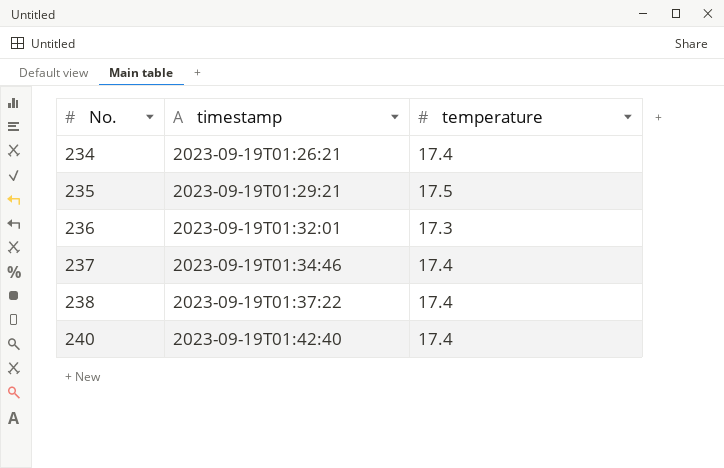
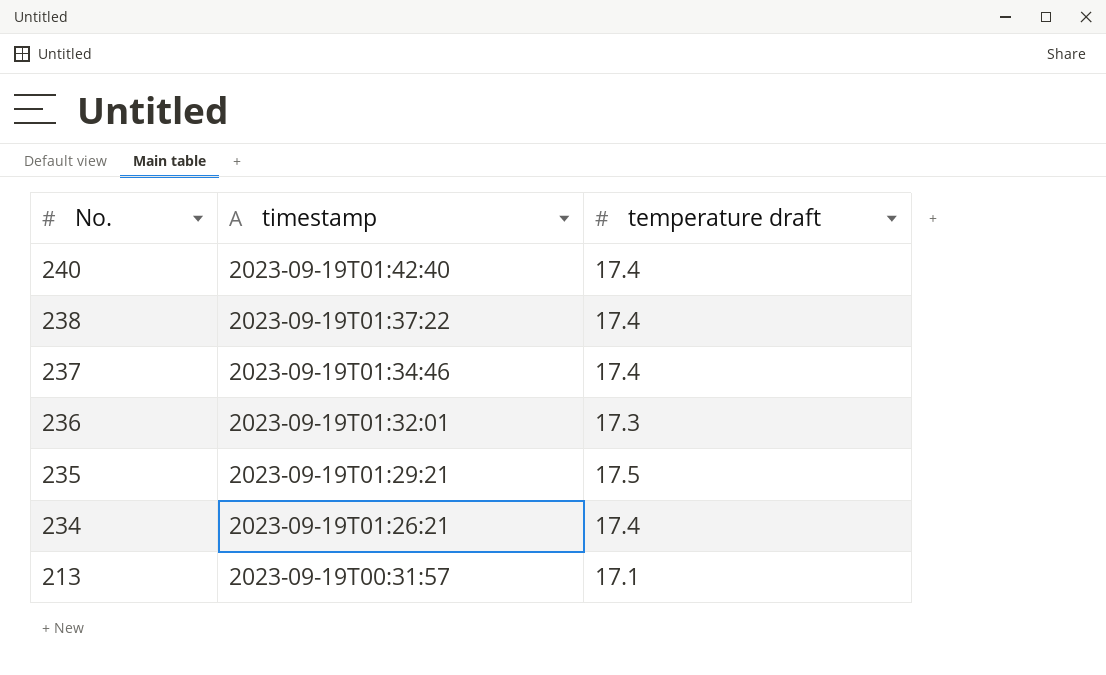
row order: No. ascending -> No. descending
column name: temperature -> temperature draft
row 213: none -> 2023-09-19T00:31:57 | 17.1

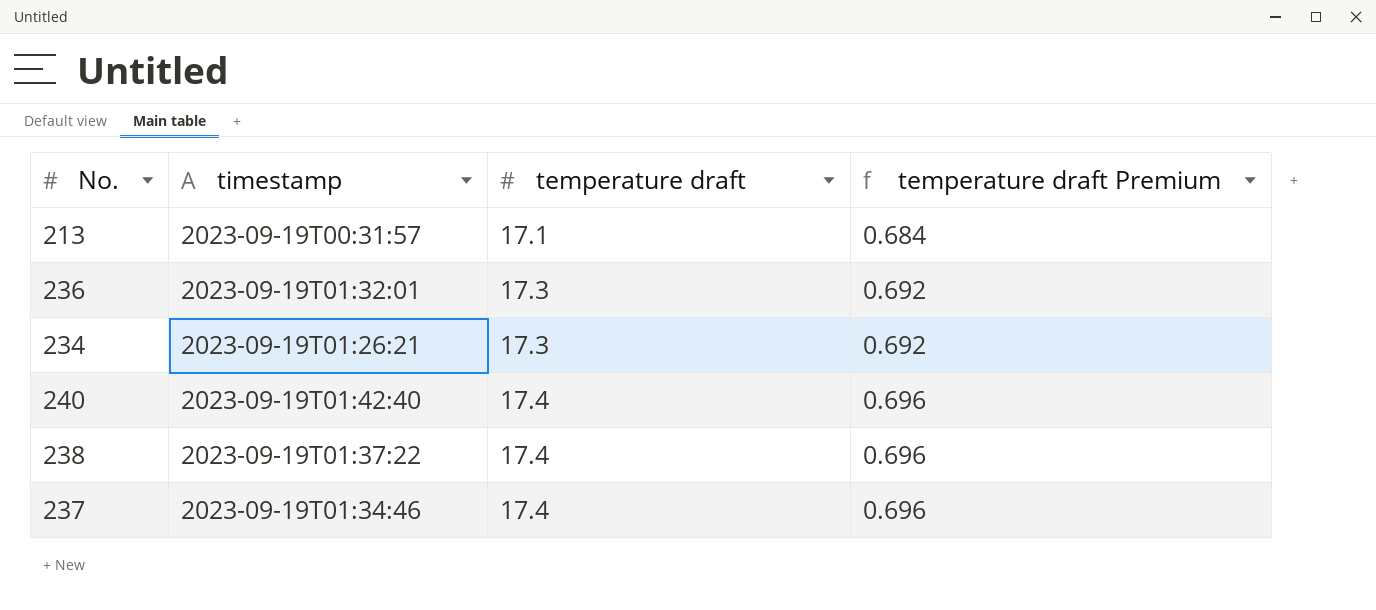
row order: No. descending -> temperature draft ascending
column temperature draft Premium | formula: none -> [temperature draft] * 0.04
row 235: 2023-09-19T01:29:21 | 17.5 -> none
234 | temperature draft: 17.4 -> 17.3

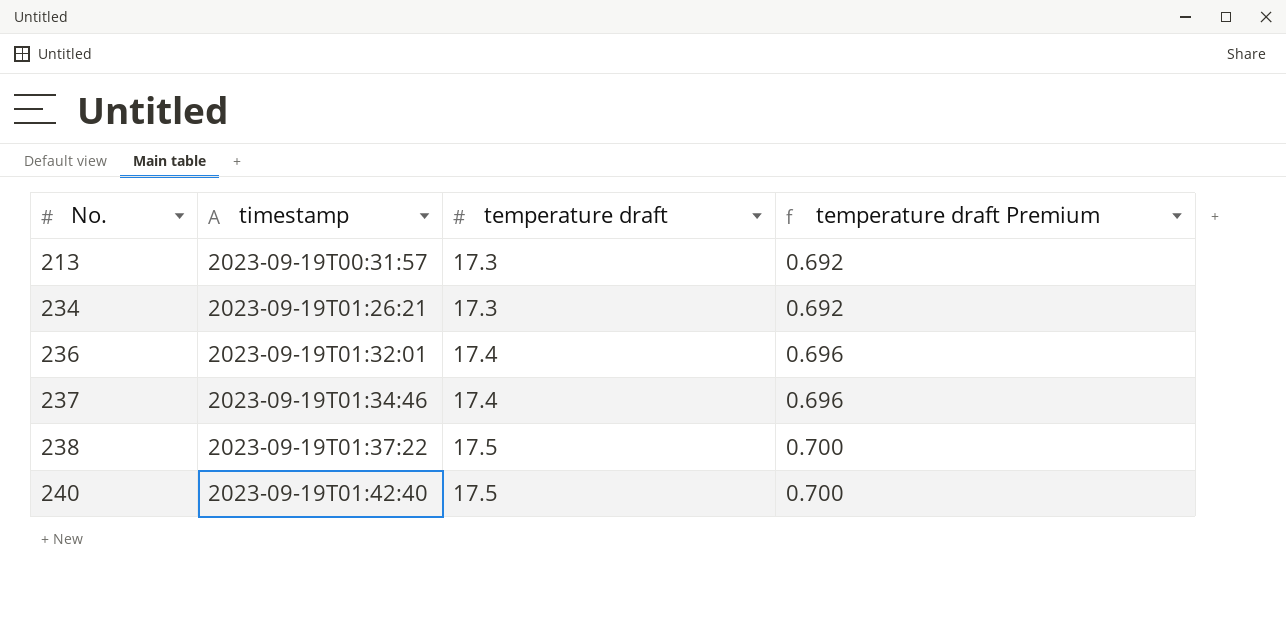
row order: temperature draft ascending -> No. ascending
213 | temperature draft: 17.1 -> 17.3
213 | temperature draft Premium: 0.684 -> 0.692
236 | temperature draft: 17.3 -> 17.4
236 | temperature draft Premium: 0.692 -> 0.696
238 | temperature draft: 17.4 -> 17.5
238 | temperature draft Premium: 0.696 -> 0.700
240 | temperature draft: 17.4 -> 17.5
240 | temperature draft Premium: 0.696 -> 0.700

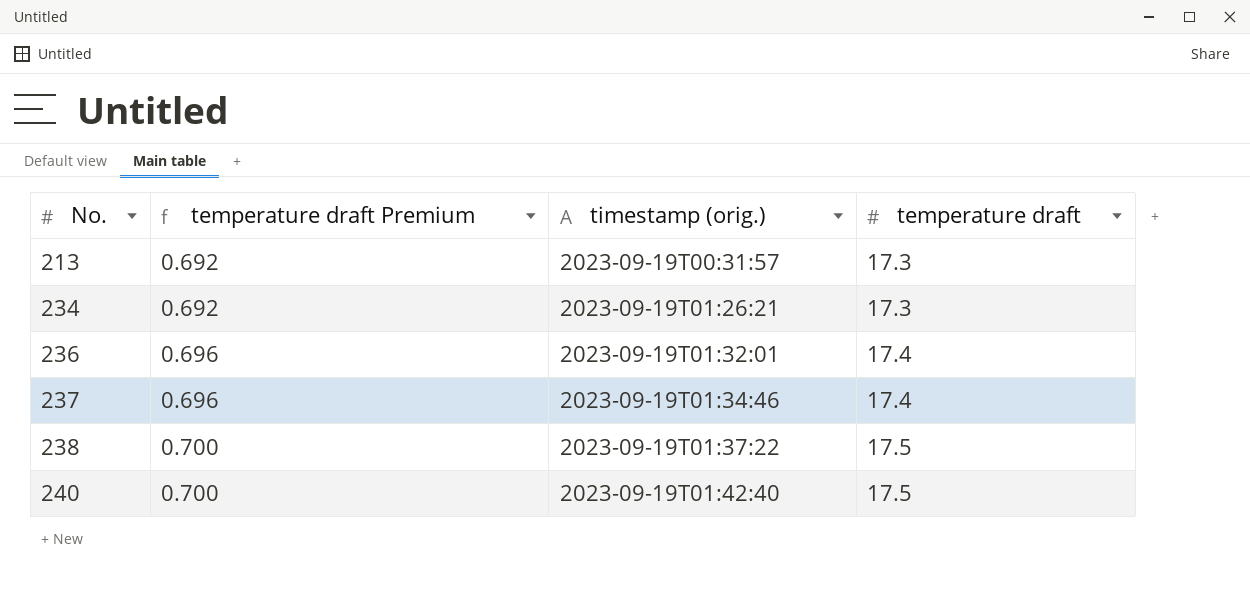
column temperature draft Premium | position: 4 -> 2
column name: timestamp -> timestamp (orig.)

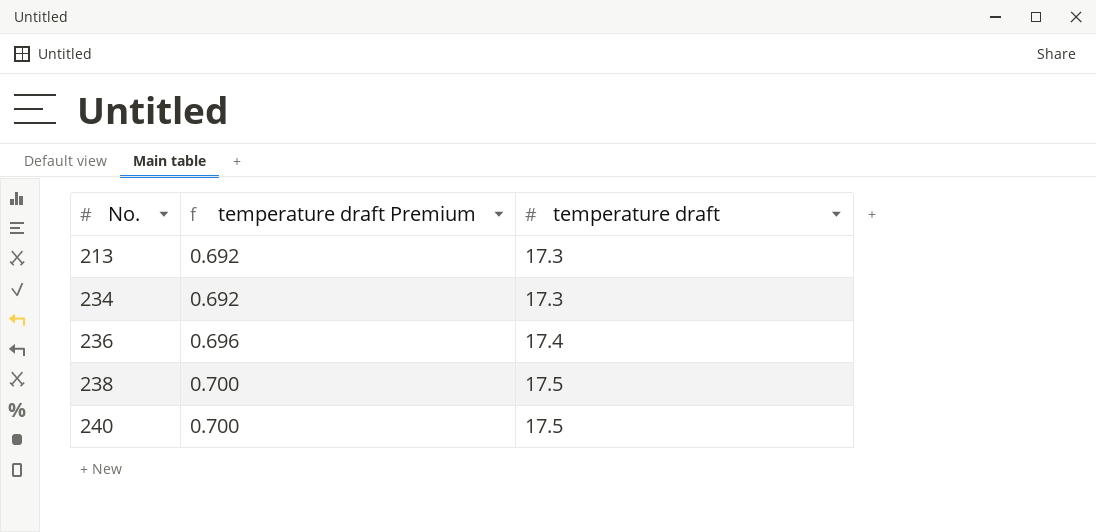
column timestamp (orig.) | position: 3 -> none
row 237: 0.696 | 2023-09-19T01:34:46 | 17.4 -> none

